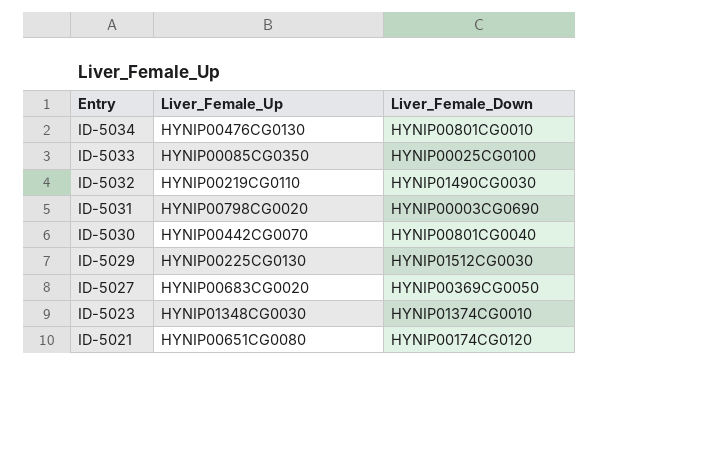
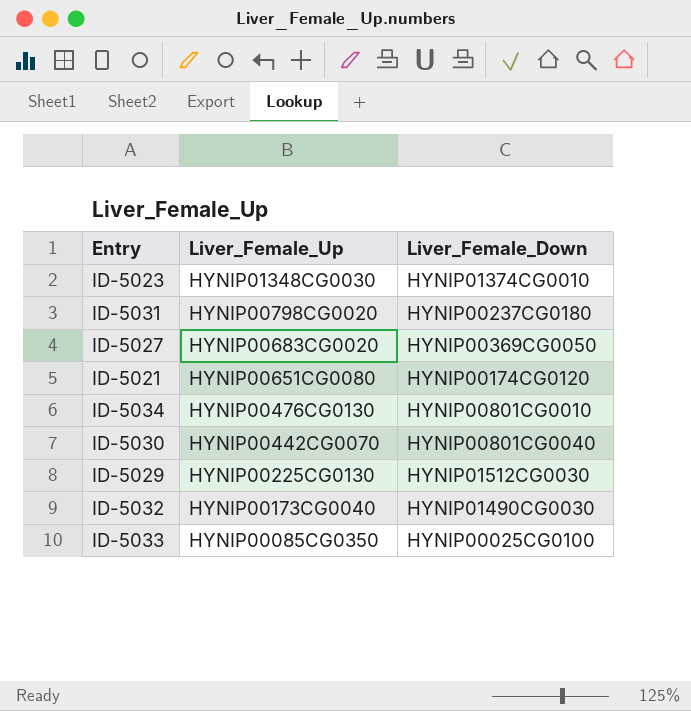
row order: Entry descending -> Liver_Female_Up descending
ID-5031 | Liver_Female_Down: HYNIP00003CG0690 -> HYNIP00237CG0180
ID-5032 | Liver_Female_Up: HYNIP00219CG0110 -> HYNIP00173CG0040

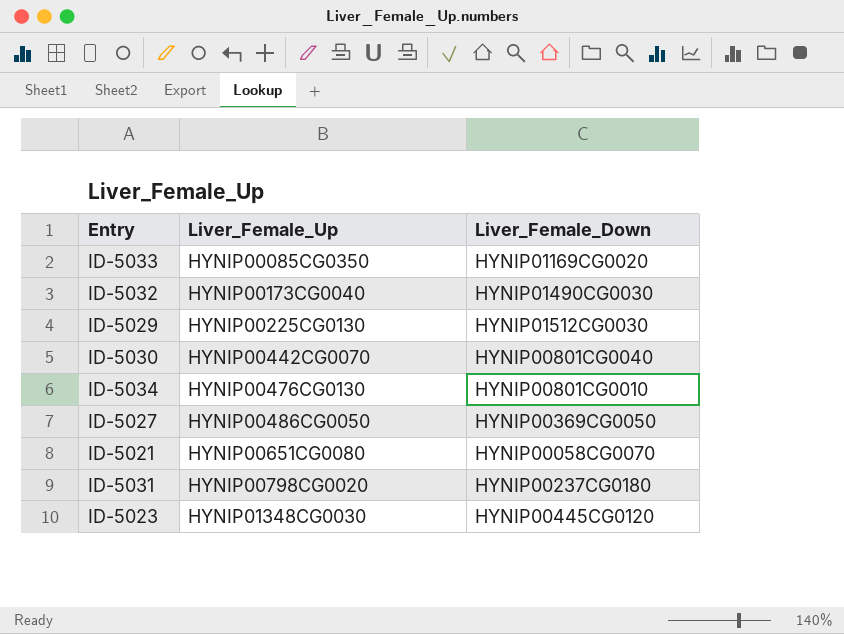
row order: Liver_Female_Up descending -> Liver_Female_Up ascending
ID-5033 | Liver_Female_Down: HYNIP00025CG0100 -> HYNIP01169CG0020
ID-5027 | Liver_Female_Up: HYNIP00683CG0020 -> HYNIP00486CG0050
ID-5021 | Liver_Female_Down: HYNIP00174CG0120 -> HYNIP00058CG0070
ID-5023 | Liver_Female_Down: HYNIP01374CG0010 -> HYNIP00445CG0120

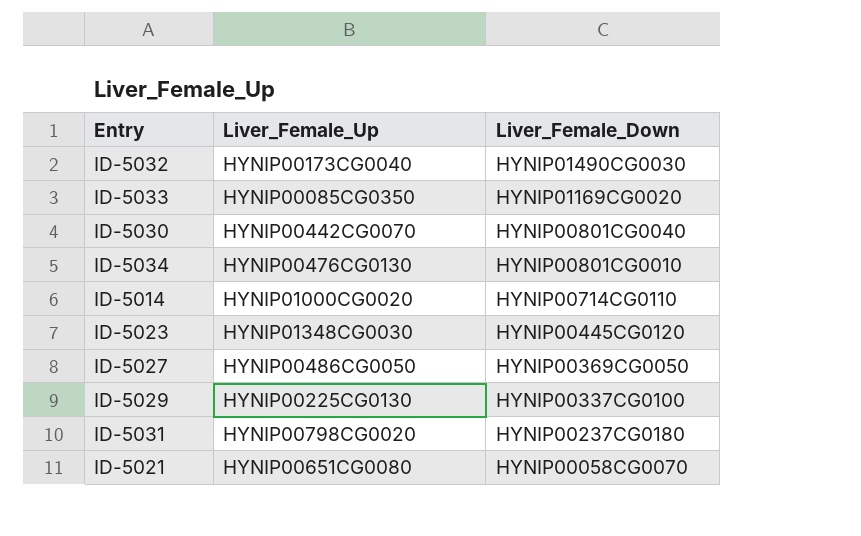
row order: Liver_Female_Up ascending -> Liver_Female_Down descending
row ID-5014: none -> HYNIP01000CG0020 | HYNIP00714CG0110
ID-5029 | Liver_Female_Down: HYNIP01512CG0030 -> HYNIP00337CG0100

